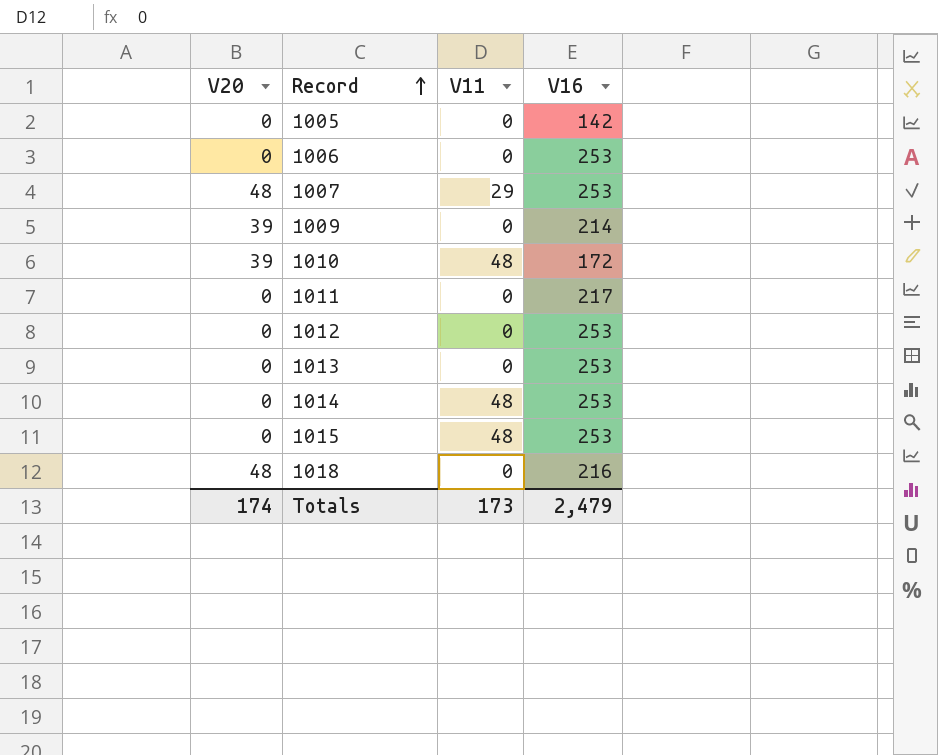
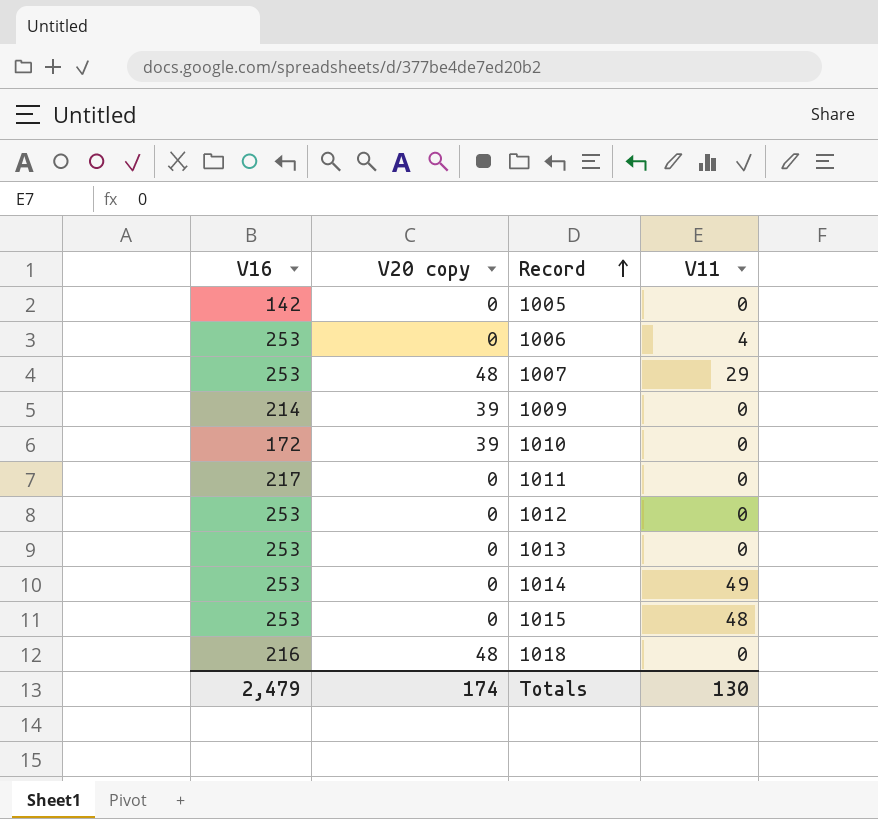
column V16 | position: 4 -> 1
column name: V20 -> V20 copy
1006 | V11: 0 -> 4
1010 | V11: 48 -> 0
1014 | V11: 48 -> 49
Totals | V11: 173 -> 130

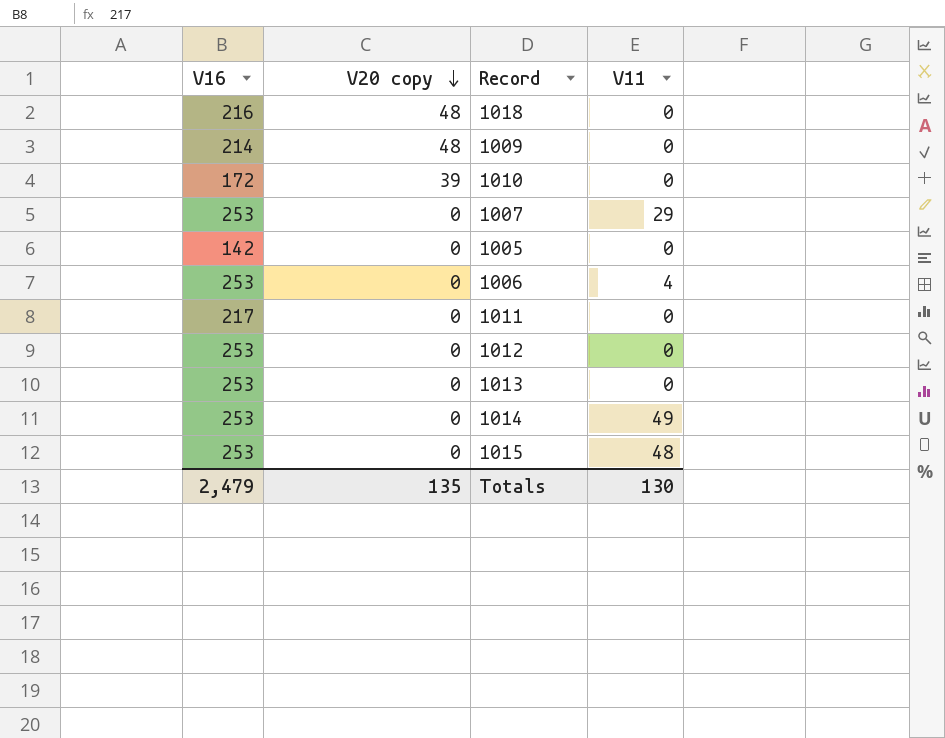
row order: Record ascending -> V20 copy descending
1009 | V20 copy: 39 -> 48
1007 | V20 copy: 48 -> 0
Totals | V20 copy: 174 -> 135

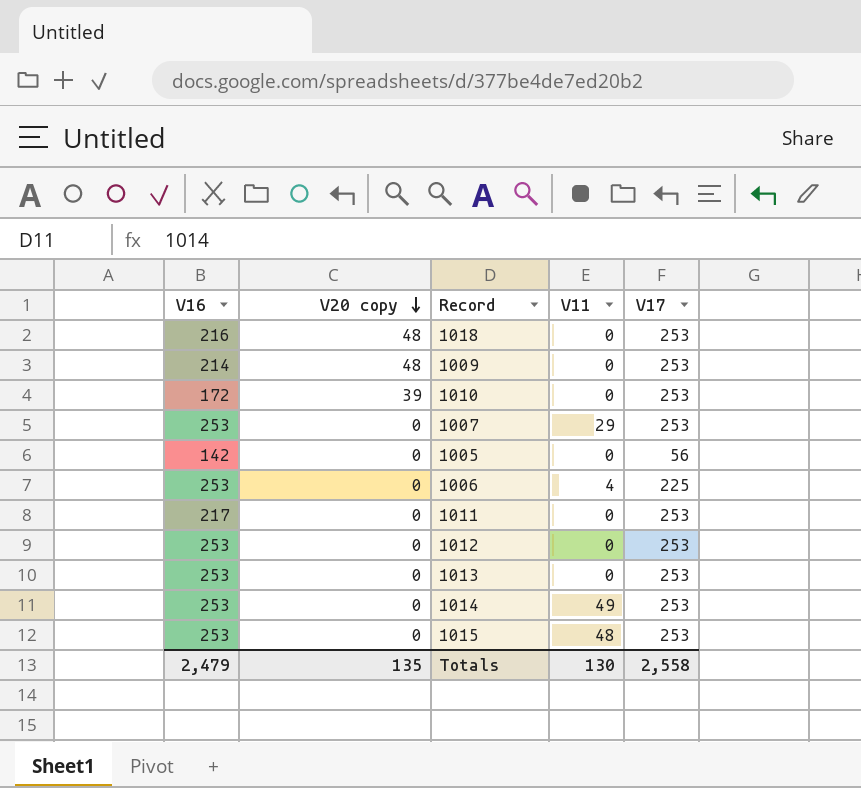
column V17 | position: none -> 5

